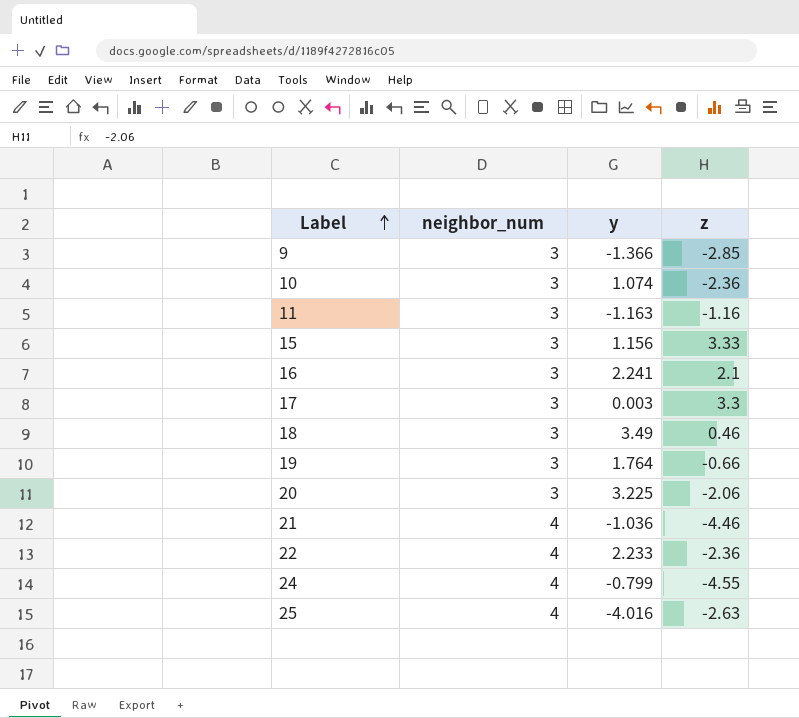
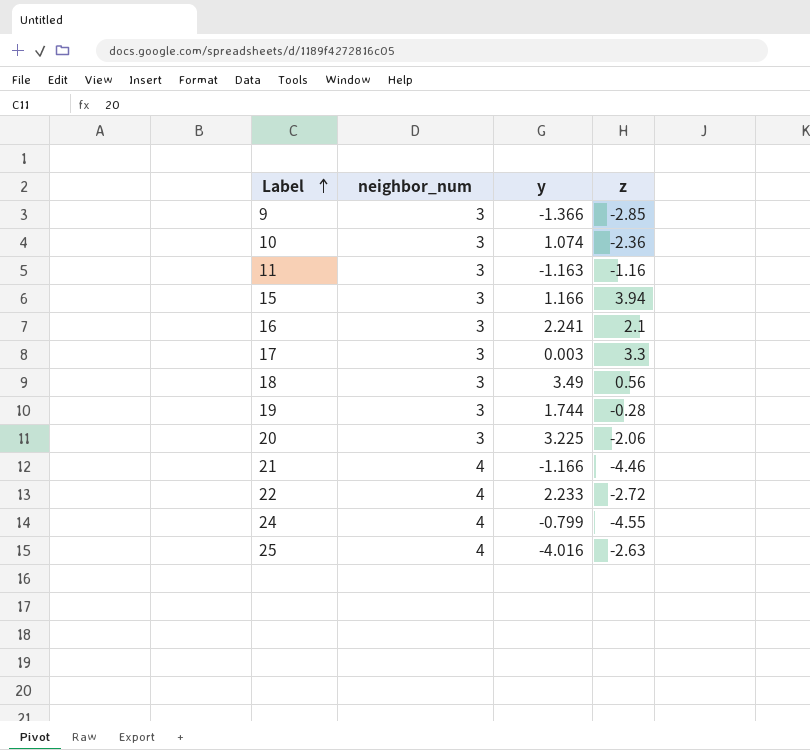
15 | y: 1.156 -> 1.166
15 | z: 3.33 -> 3.94
18 | z: 0.46 -> 0.56
19 | y: 1.764 -> 1.744
19 | z: -0.66 -> -0.28
21 | y: -1.036 -> -1.166
22 | z: -2.36 -> -2.72

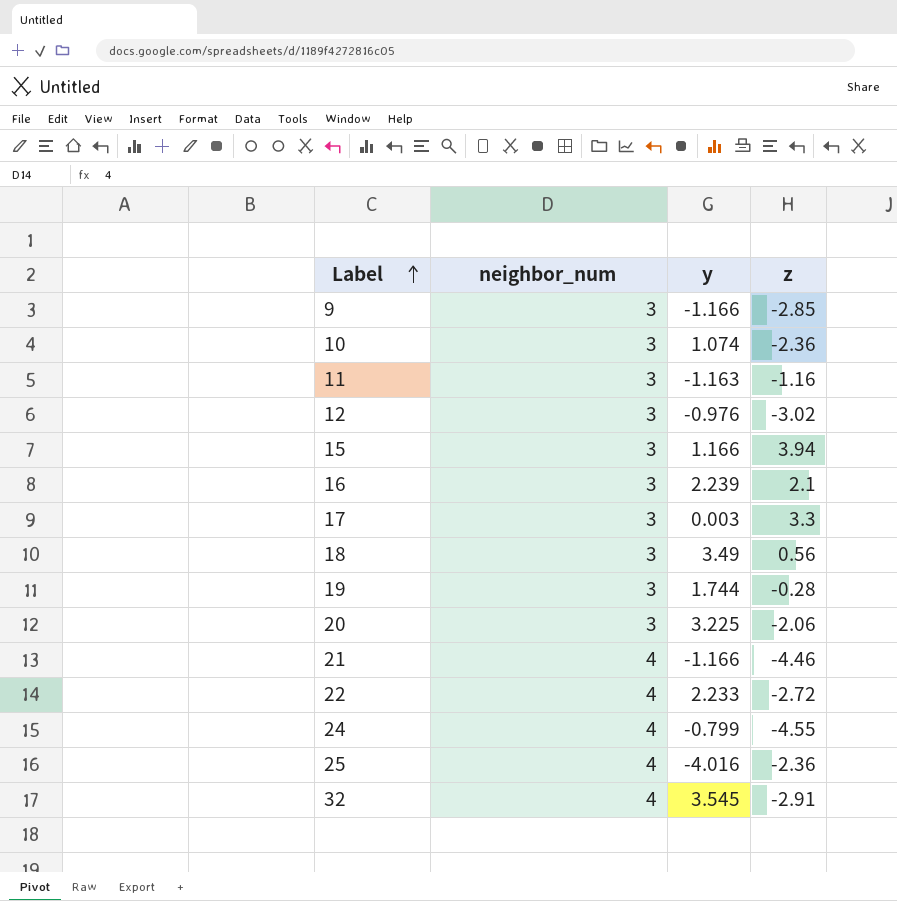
9 | y: -1.366 -> -1.166
row 12: none -> 3 | -0.976 | -3.02
16 | y: 2.241 -> 2.239
25 | z: -2.63 -> -2.36
row 32: none -> 4 | 3.545 | -2.91

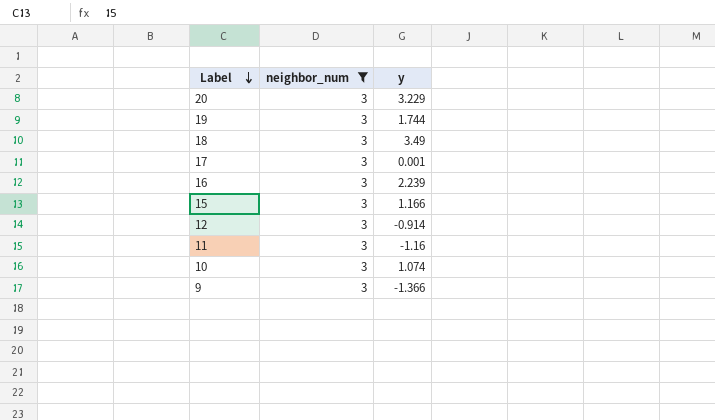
filter: none -> neighbor_num = 3
row order: Label ascending -> Label descending
column z | position: 4 -> none
20 | y: 3.225 -> 3.229
17 | y: 0.003 -> 0.001
12 | y: -0.976 -> -0.914
11 | y: -1.163 -> -1.16
9 | y: -1.166 -> -1.366

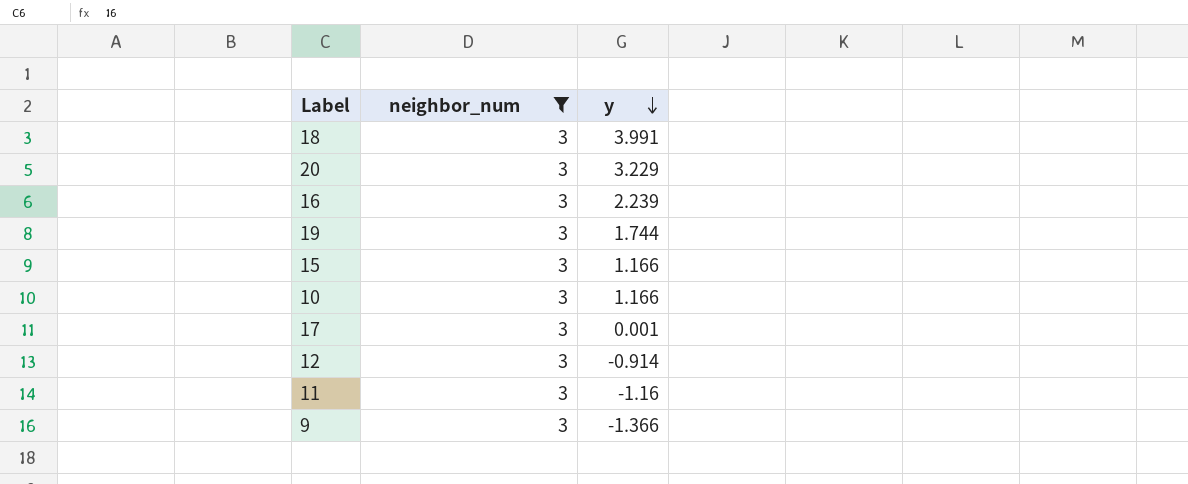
row order: Label descending -> y descending
18 | y: 3.49 -> 3.991
10 | y: 1.074 -> 1.166

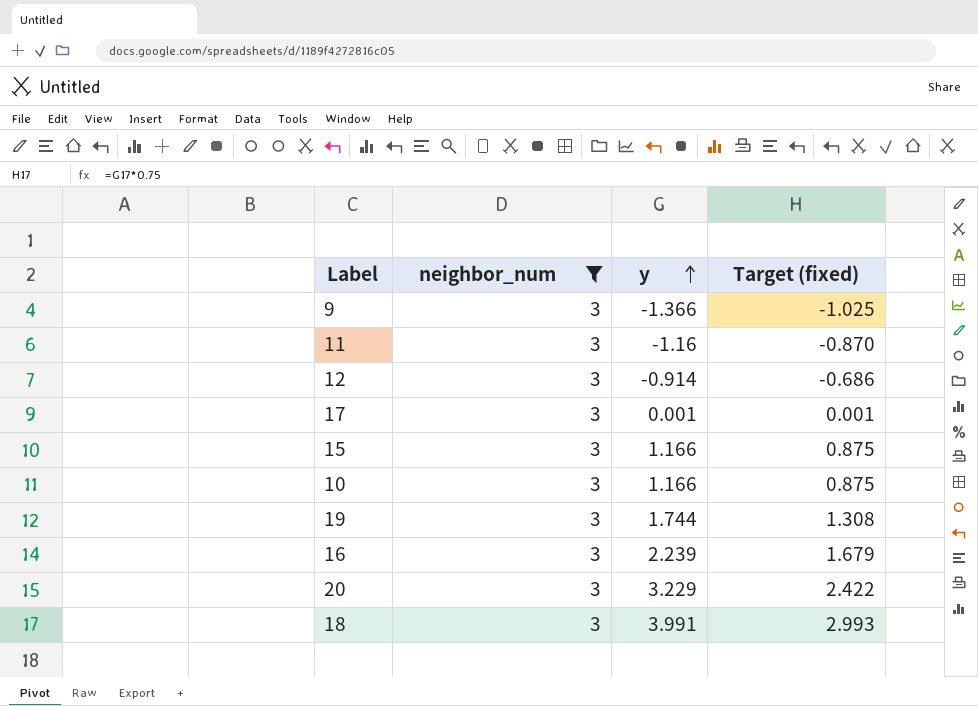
row order: y descending -> y ascending
column Target (fixed) | formula: none -> [y] * 0.75

